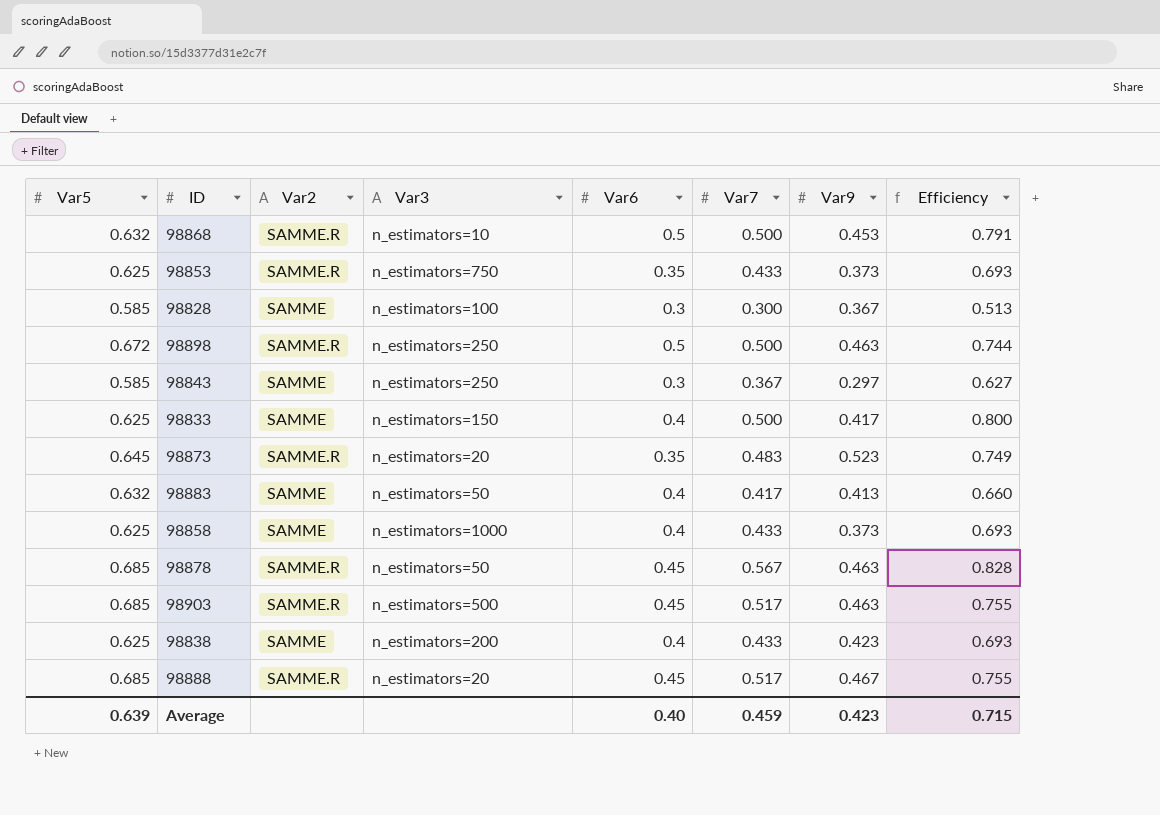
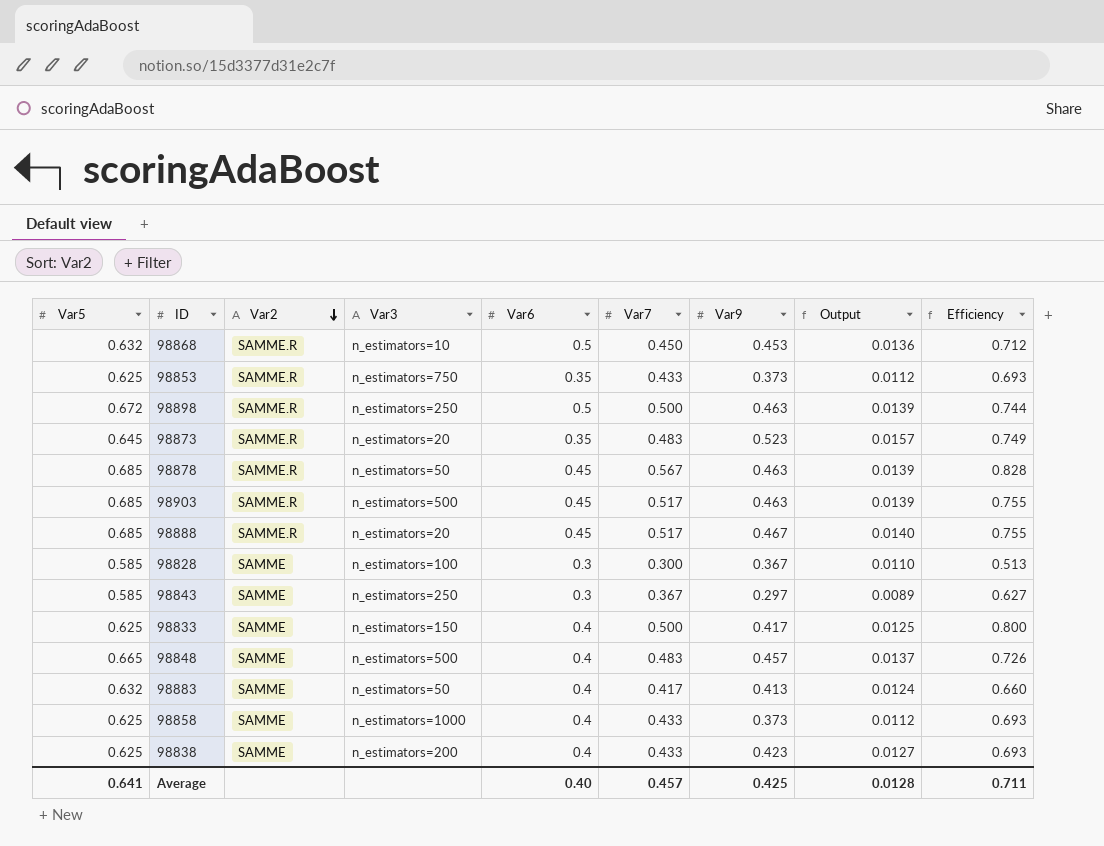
row order: none -> Var2 descending
column Output | formula: none -> [Var9] * 0.03
98868 | Var7: 0.500 -> 0.450
98868 | Efficiency: 0.791 -> 0.712
row 98848: none -> 0.665 | SAMME | n_estimators=500 | 0.4 | 0.483 | 0.457 | 0.0137 | 0.726
Average | Var5: 0.639 -> 0.641
Average | Var7: 0.459 -> 0.457
Average | Var9: 0.423 -> 0.425
Average | Efficiency: 0.715 -> 0.711

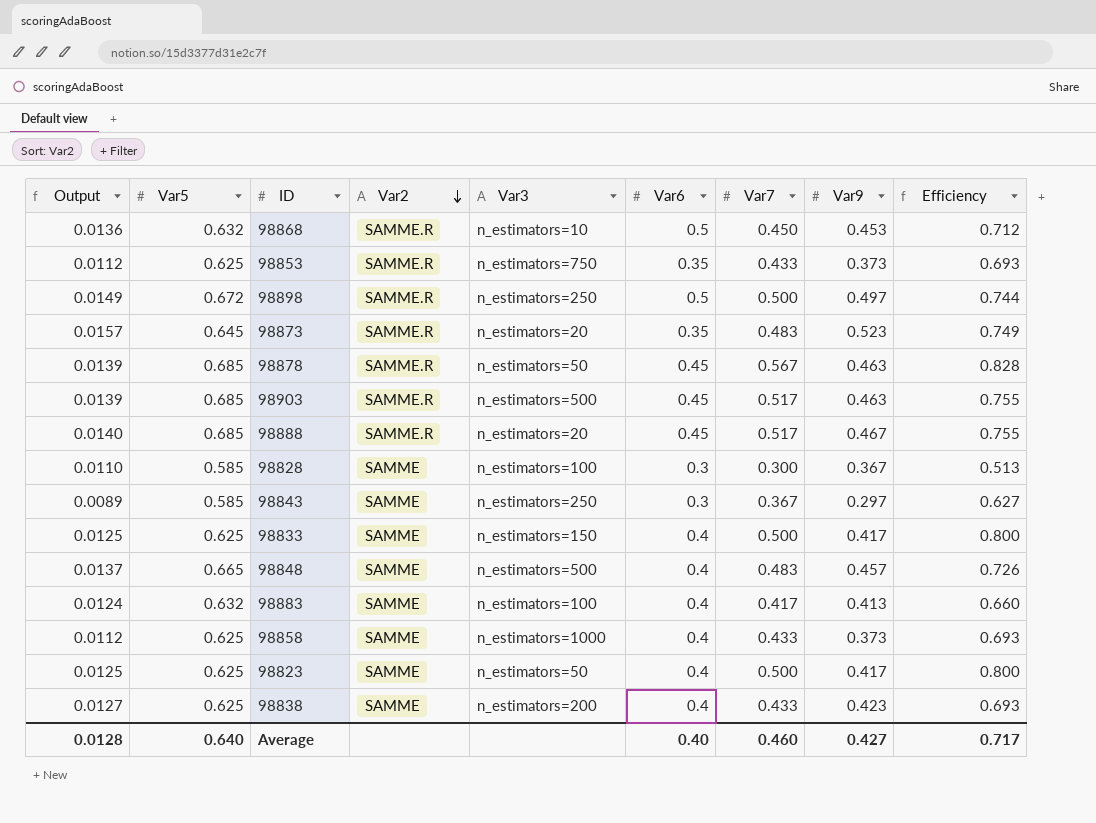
column Output | position: 8 -> 1
98898 | Output: 0.0139 -> 0.0149
98898 | Var9: 0.463 -> 0.497
98883 | Var3: n_estimators=50 -> n_estimators=100
row 98823: none -> 0.0125 | 0.625 | SAMME | n_estimators=50 | 0.4 | 0.500 | 0.417 | 0.800
Average | Var5: 0.641 -> 0.640
Average | Var7: 0.457 -> 0.460
Average | Var9: 0.425 -> 0.427
Average | Efficiency: 0.711 -> 0.717

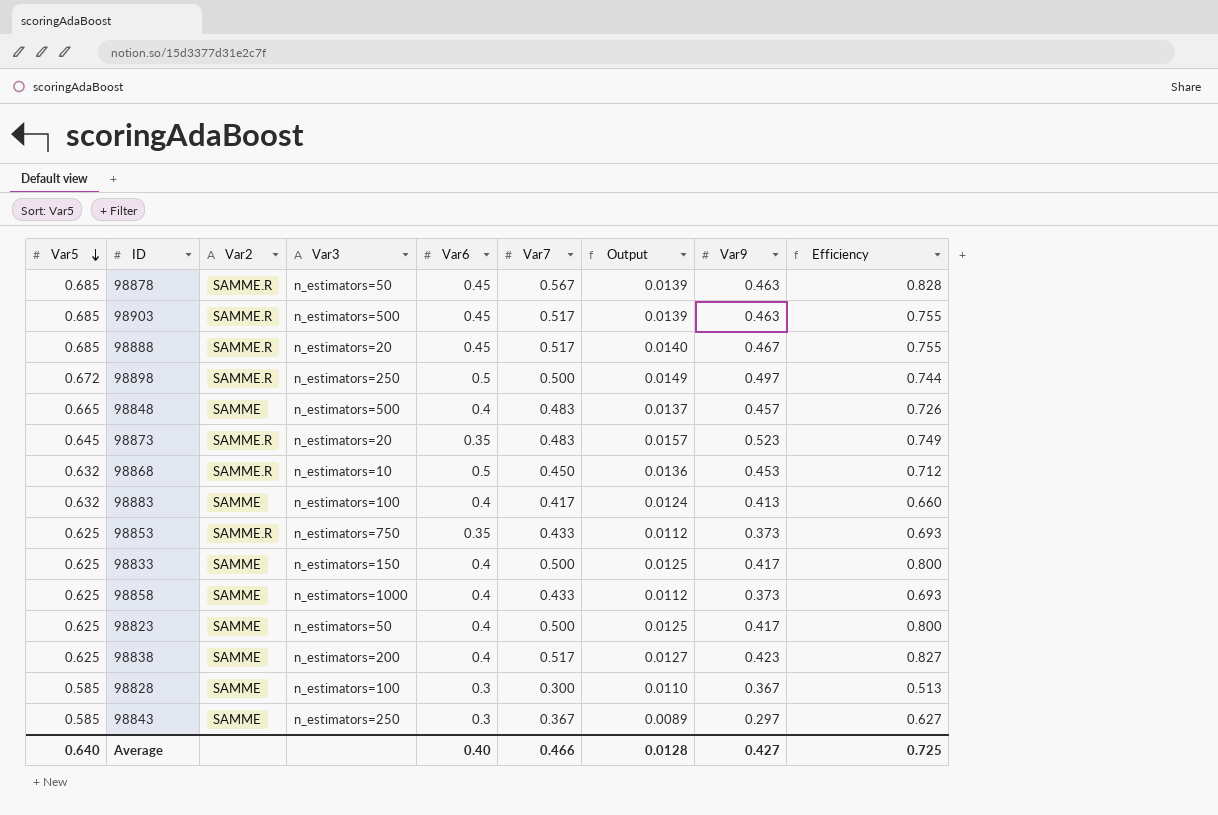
row order: Var2 descending -> Var5 descending
column Output | position: 1 -> 7
98838 | Var7: 0.433 -> 0.517
98838 | Efficiency: 0.693 -> 0.827
Average | Var7: 0.460 -> 0.466
Average | Efficiency: 0.717 -> 0.725

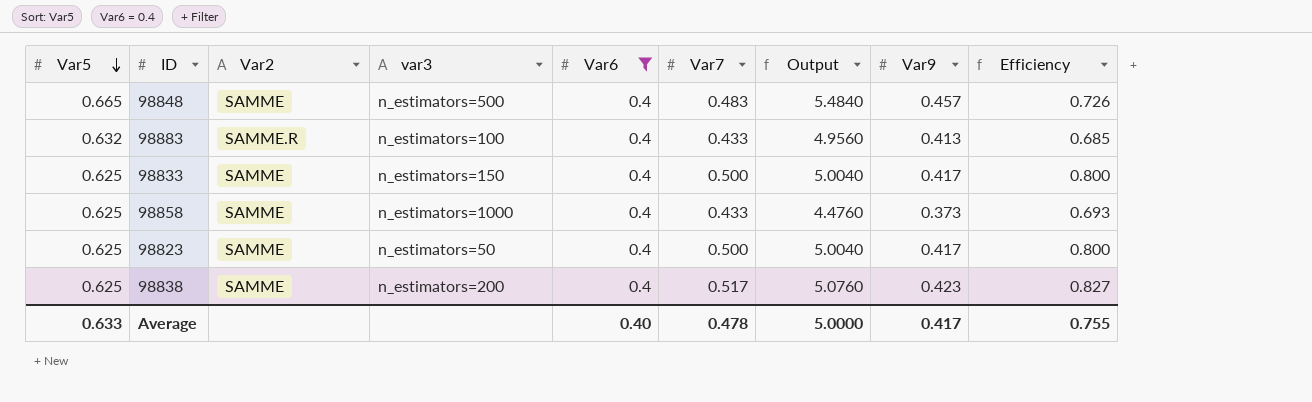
filter: none -> Var6 = 0.4
column name: Var3 -> var3
column Output | formula: [Var9] * 0.03 -> [Var9] * 12
98883 | Var2: SAMME -> SAMME.R
98883 | Var7: 0.417 -> 0.433
98883 | Efficiency: 0.660 -> 0.685
Average | Var5: 0.640 -> 0.633
Average | Var7: 0.466 -> 0.478
Average | Output: 0.0128 -> 5.0000
Average | Var9: 0.427 -> 0.417
Average | Efficiency: 0.725 -> 0.755

